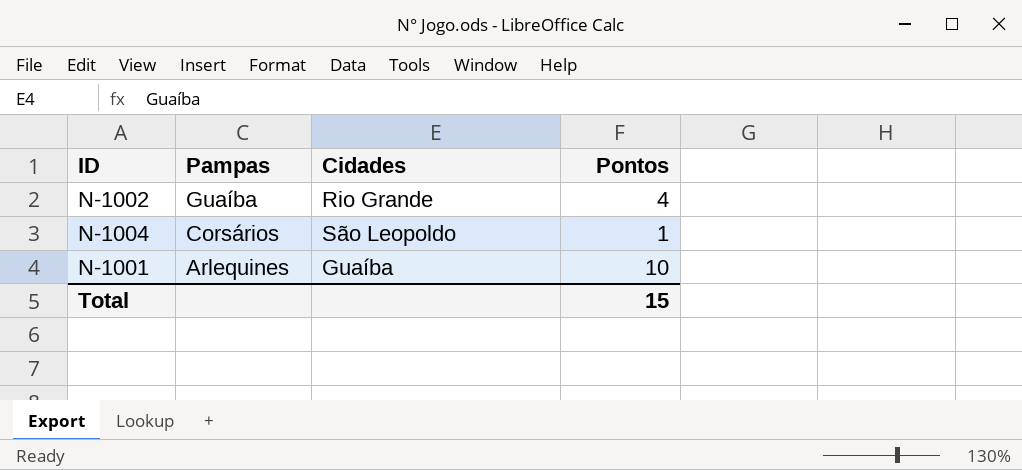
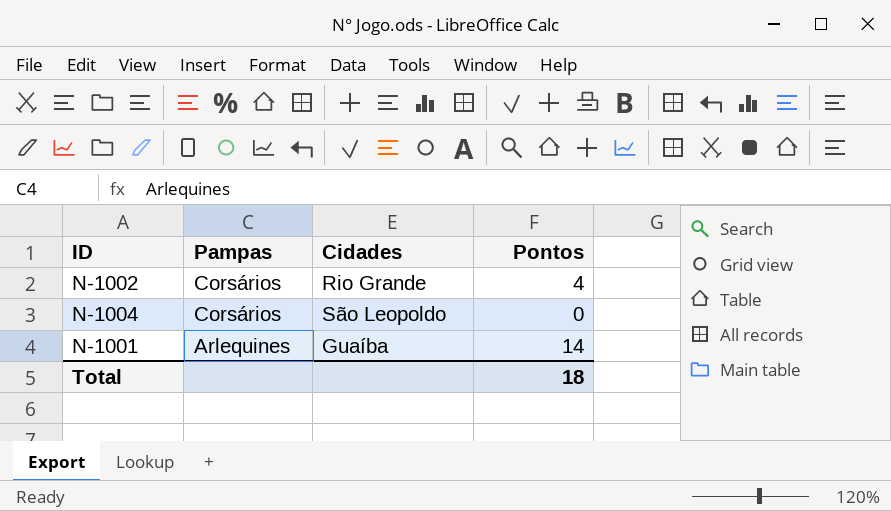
N-1002 | Pampas: Guaíba -> Corsários
N-1004 | Pontos: 1 -> 0
N-1001 | Pontos: 10 -> 14
Total | Pontos: 15 -> 18

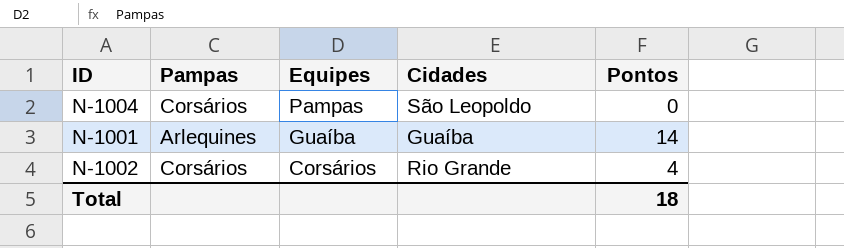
row order: Pampas descending -> Equipes descending
column Equipes | position: none -> 3

